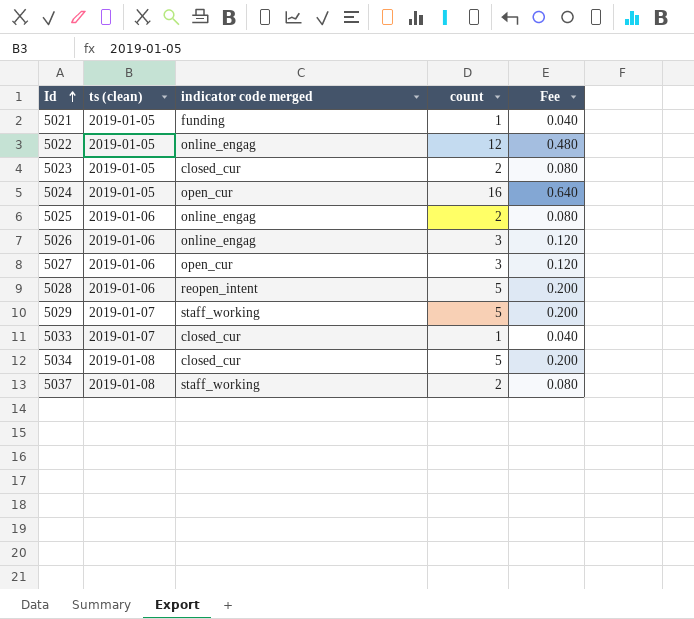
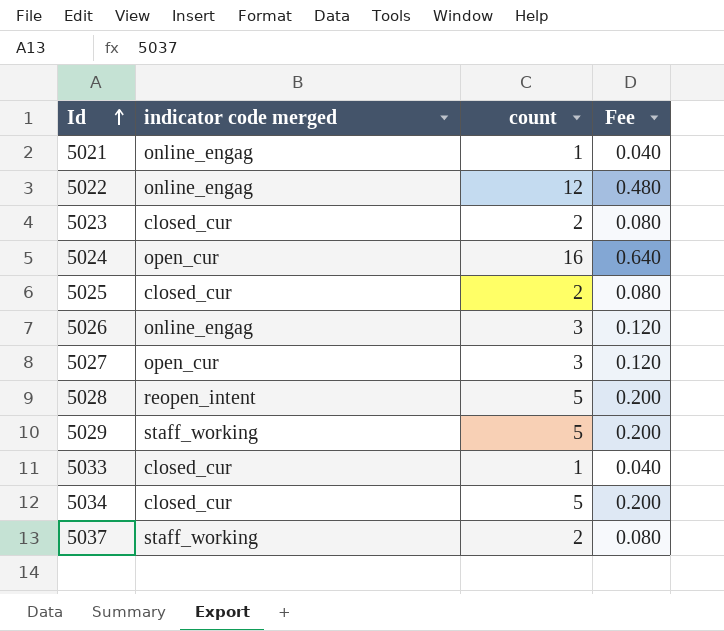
column ts (clean) | position: 2 -> none
5021 | indicator code merged: funding -> online_engag
5025 | indicator code merged: online_engag -> closed_cur

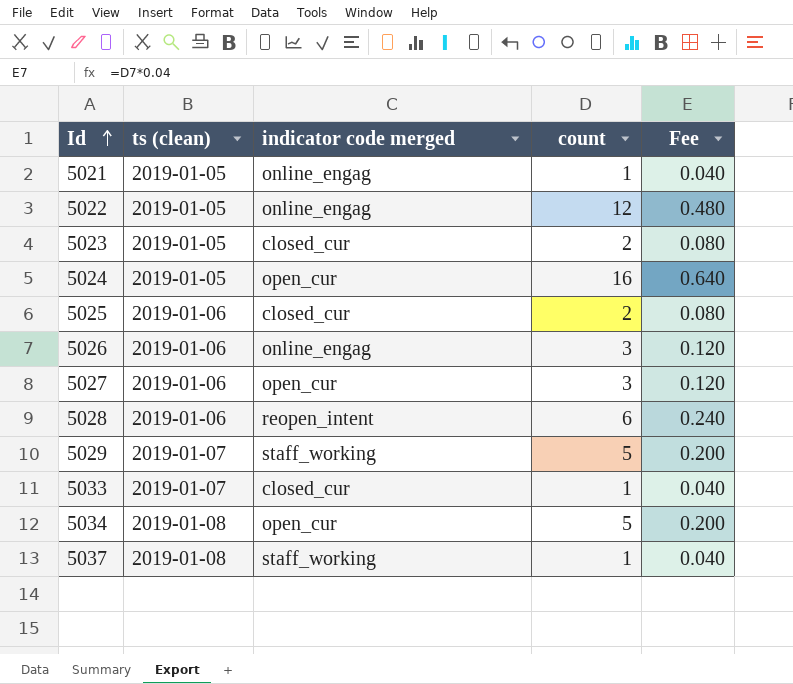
column ts (clean) | position: none -> 2
5028 | count: 5 -> 6
5028 | Fee: 0.200 -> 0.240
5034 | indicator code merged: closed_cur -> open_cur
5037 | count: 2 -> 1
5037 | Fee: 0.080 -> 0.040

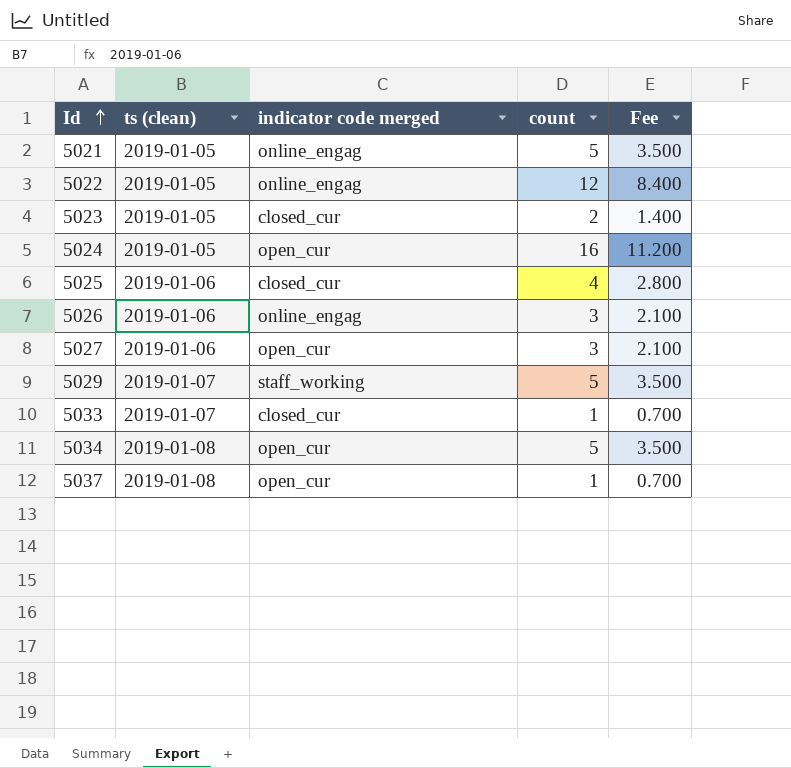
column Fee | formula: [count] * 0.04 -> [count] * 0.7
row 5028: 2019-01-06 | reopen_intent | 6 | 0.240 -> none
5021 | count: 1 -> 5
5025 | count: 2 -> 4
5037 | indicator code merged: staff_working -> open_cur

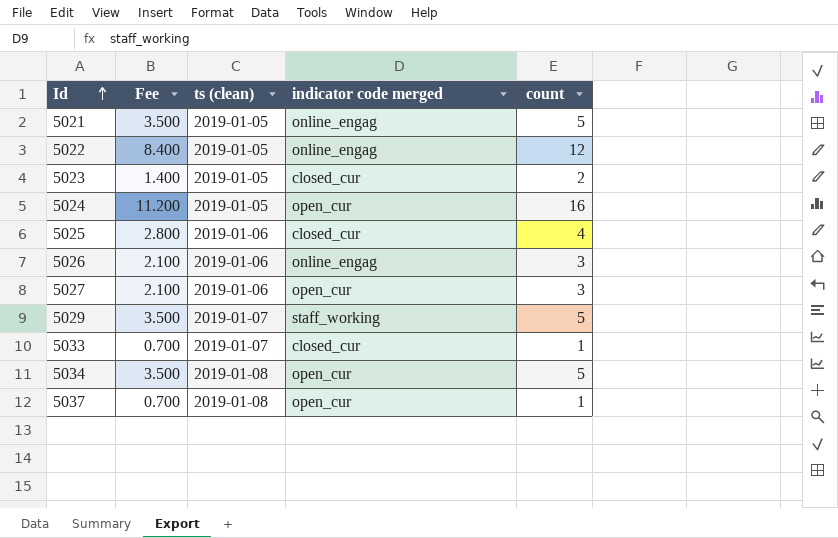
column Fee | position: 5 -> 2

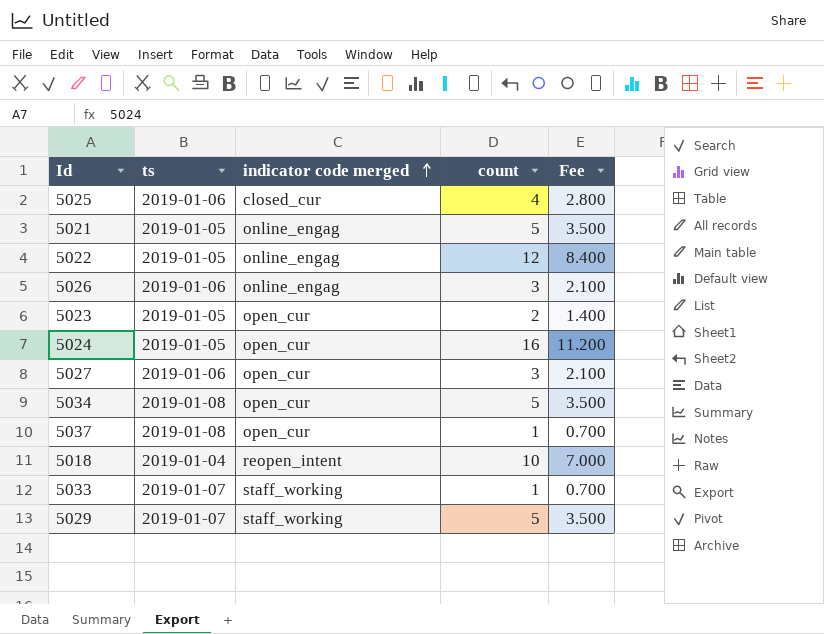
row order: Id ascending -> indicator code merged ascending
column name: ts (clean) -> ts
column Fee | position: 2 -> 5
5023 | indicator code merged: closed_cur -> open_cur
row 5018: none -> 2019-01-04 | reopen_intent | 10 | 7.000
5033 | indicator code merged: closed_cur -> staff_working

